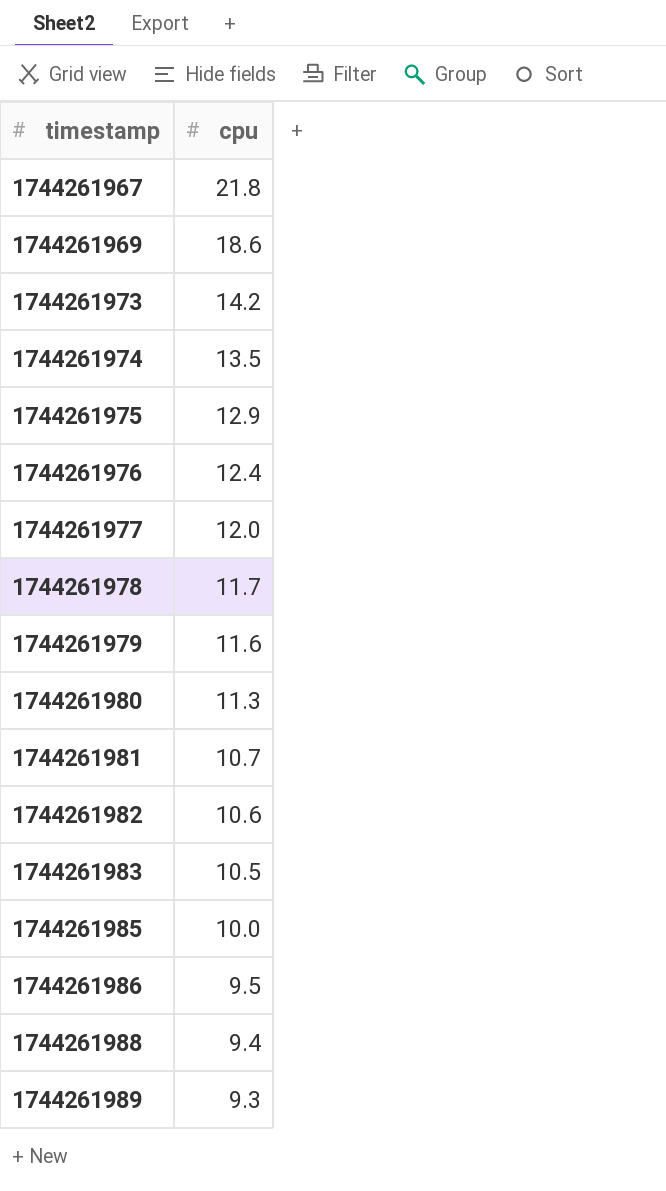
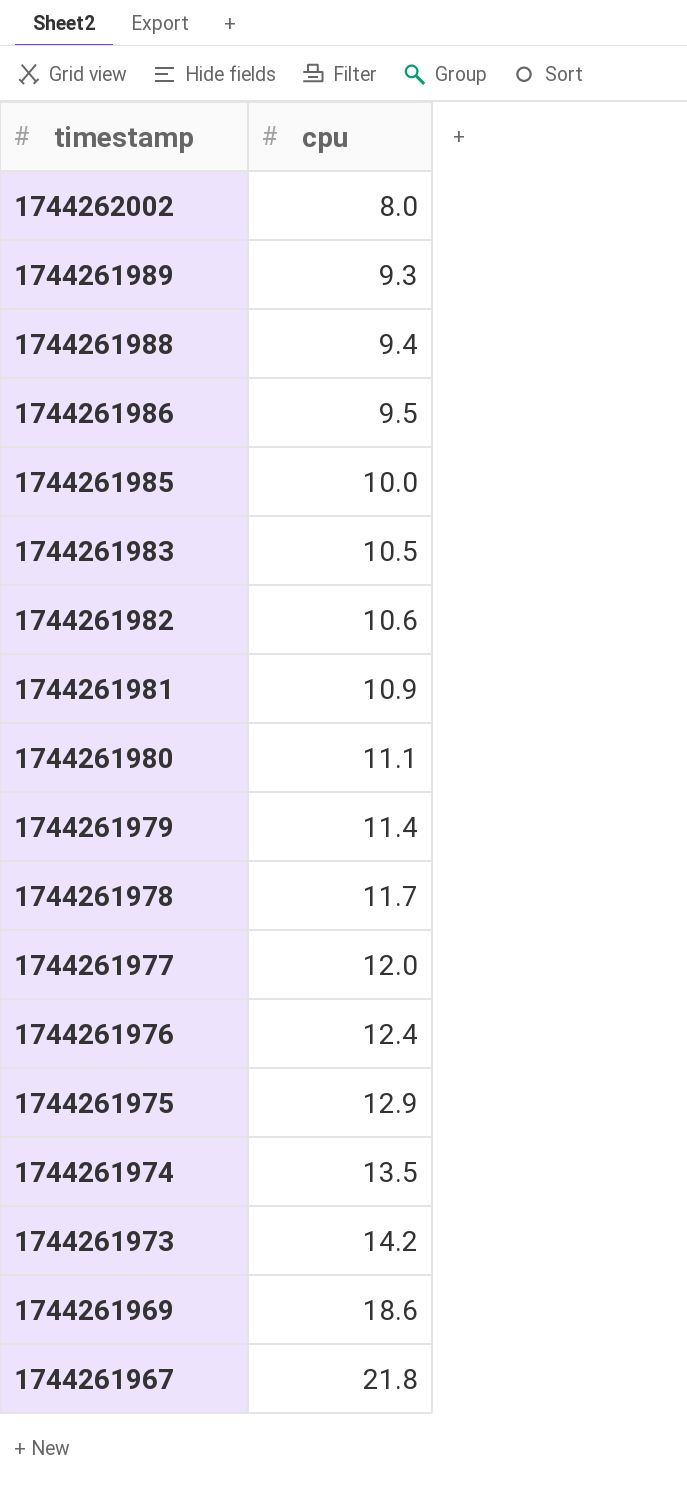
row order: timestamp ascending -> timestamp descending
row 1744262002: none -> 8.0
1744261981 | cpu: 10.7 -> 10.9
1744261980 | cpu: 11.3 -> 11.1
1744261979 | cpu: 11.6 -> 11.4

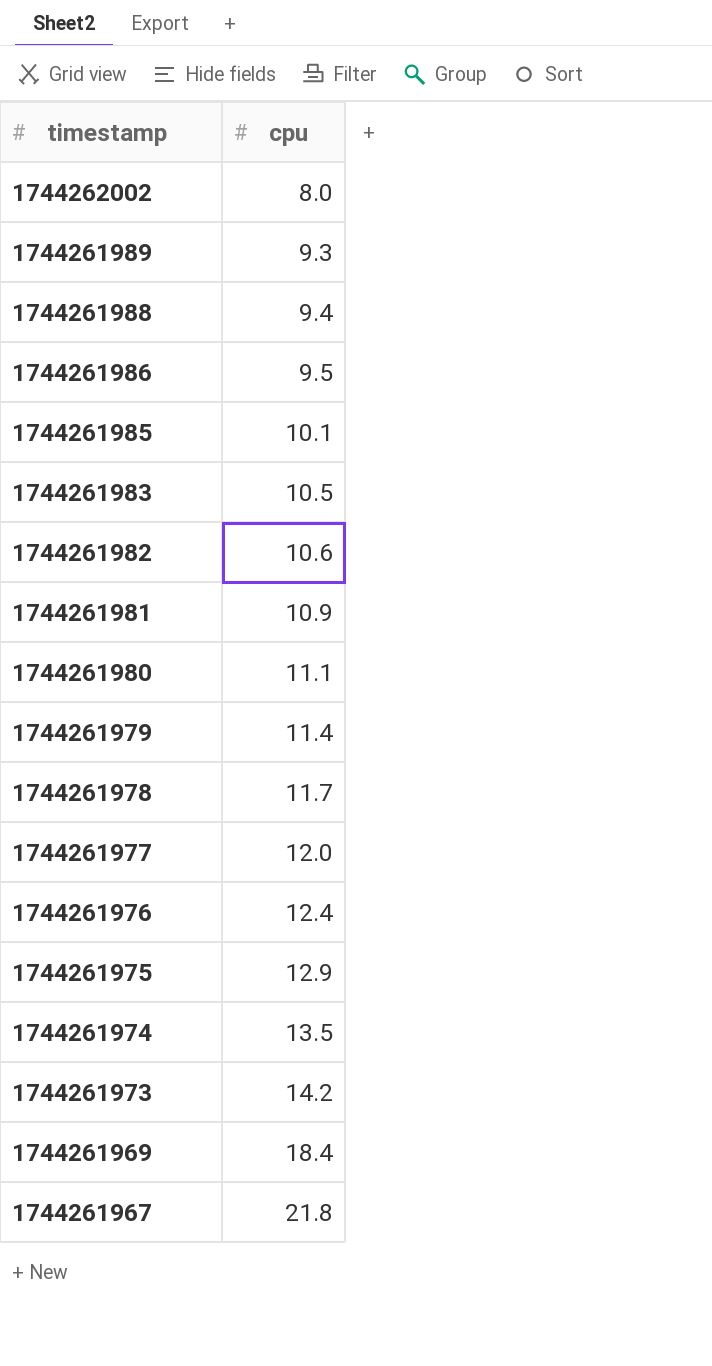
1744261985 | cpu: 10.0 -> 10.1
1744261969 | cpu: 18.6 -> 18.4

